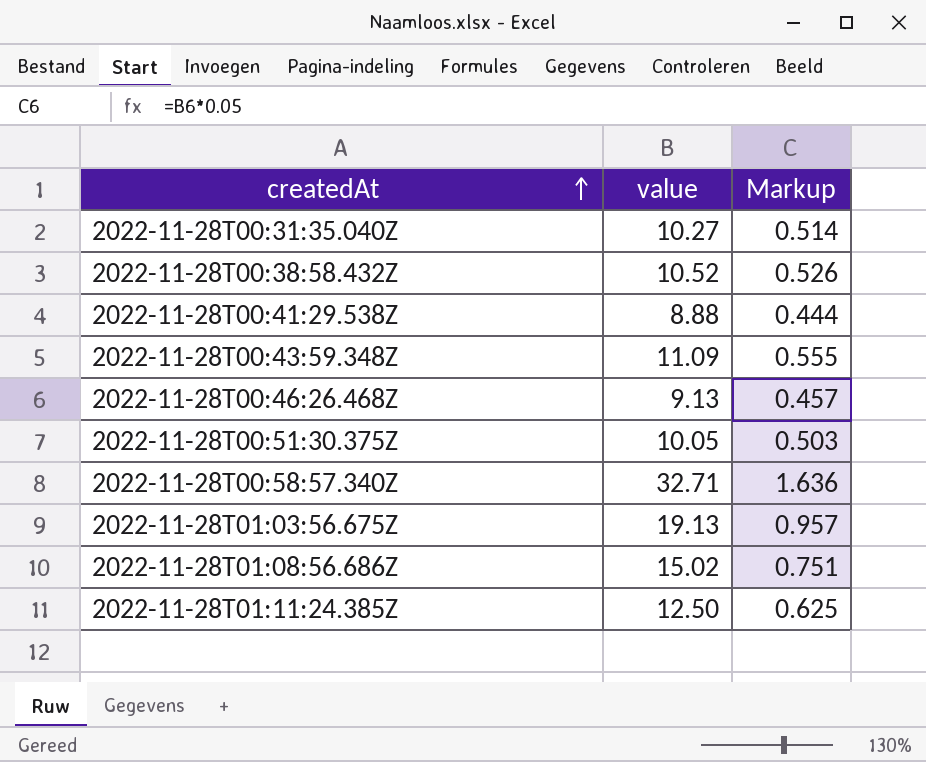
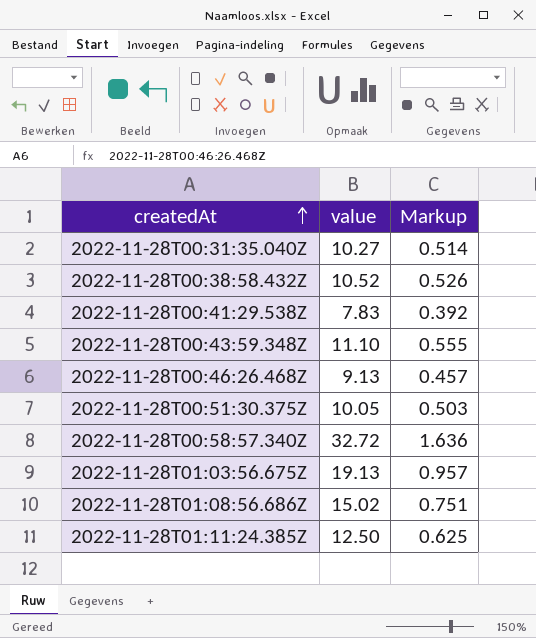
2022-11-28T00:41:29.538Z | value: 8.88 -> 7.83
2022-11-28T00:41:29.538Z | Markup: 0.444 -> 0.392
2022-11-28T00:43:59.348Z | value: 11.09 -> 11.10
2022-11-28T00:58:57.340Z | value: 32.71 -> 32.72

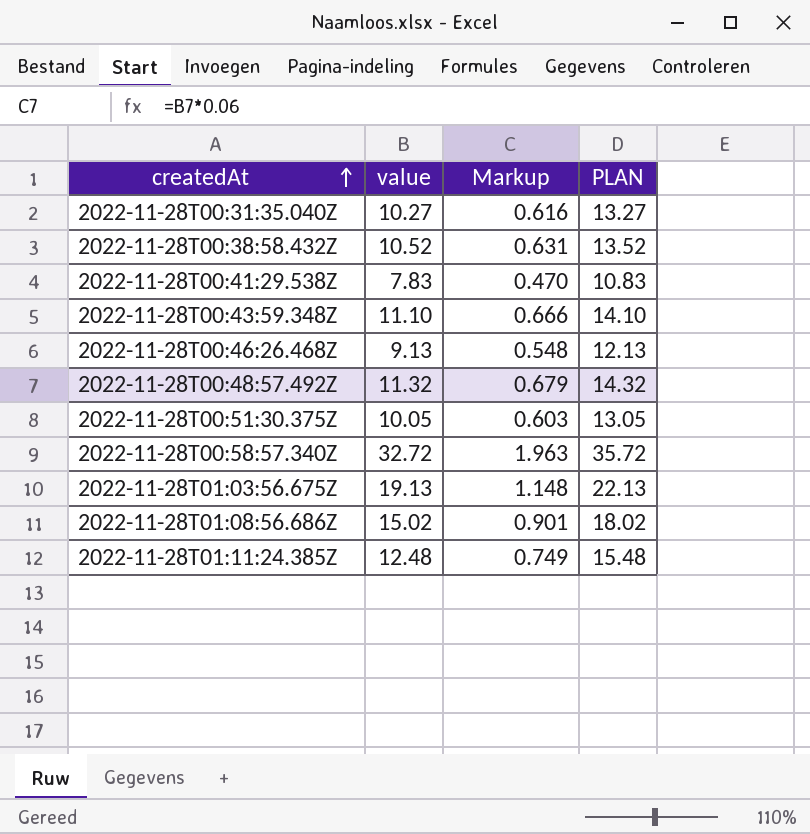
column Markup | formula: [value] * 0.05 -> [value] * 0.06
column PLAN | formula: none -> [value] + 3
row 2022-11-28T00:48:57.492Z: none -> 11.32 | 0.679 | 14.32
2022-11-28T01:11:24.385Z | value: 12.50 -> 12.48

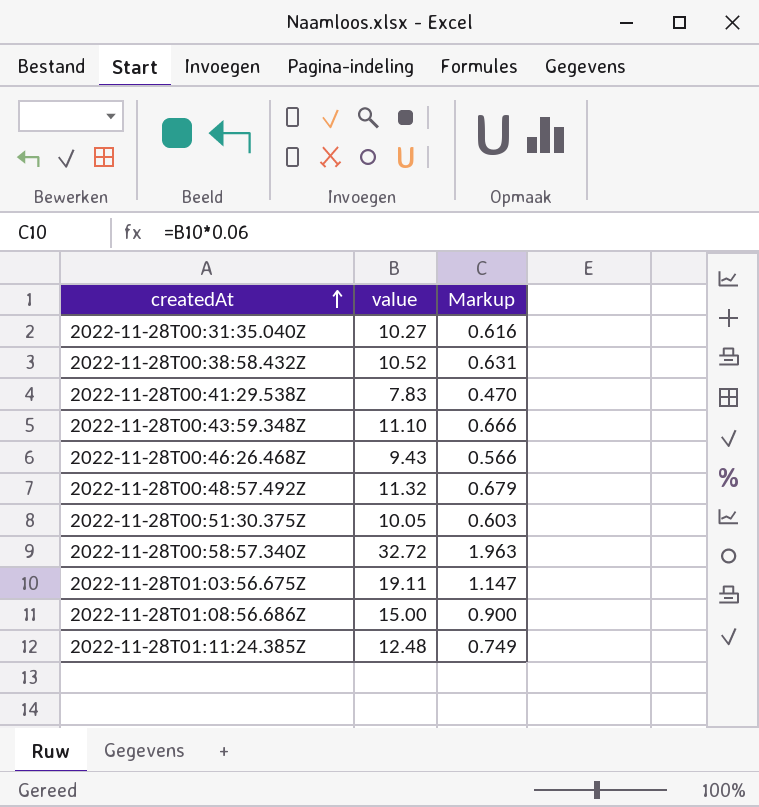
column PLAN | formula: [value] + 3 -> none
2022-11-28T00:46:26.468Z | value: 9.13 -> 9.43
2022-11-28T00:46:26.468Z | Markup: 0.548 -> 0.566
2022-11-28T01:03:56.675Z | value: 19.13 -> 19.11
2022-11-28T01:03:56.675Z | Markup: 1.148 -> 1.147
2022-11-28T01:08:56.686Z | value: 15.02 -> 15.00
2022-11-28T01:08:56.686Z | Markup: 0.901 -> 0.900

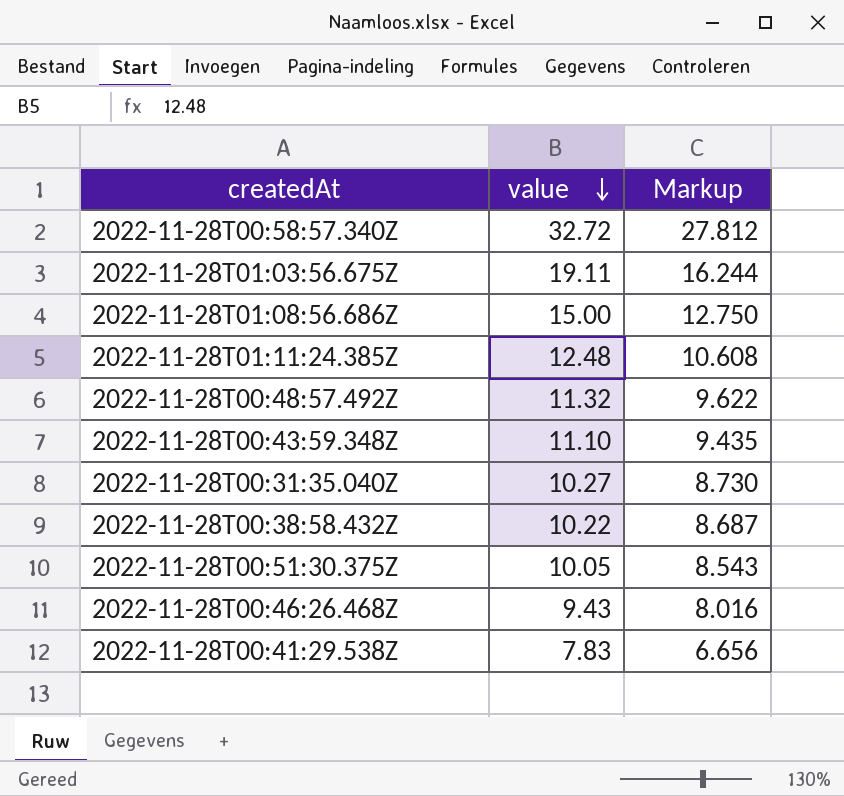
row order: createdAt ascending -> value descending
column Markup | formula: [value] * 0.06 -> [value] * 0.85
2022-11-28T00:38:58.432Z | value: 10.52 -> 10.22

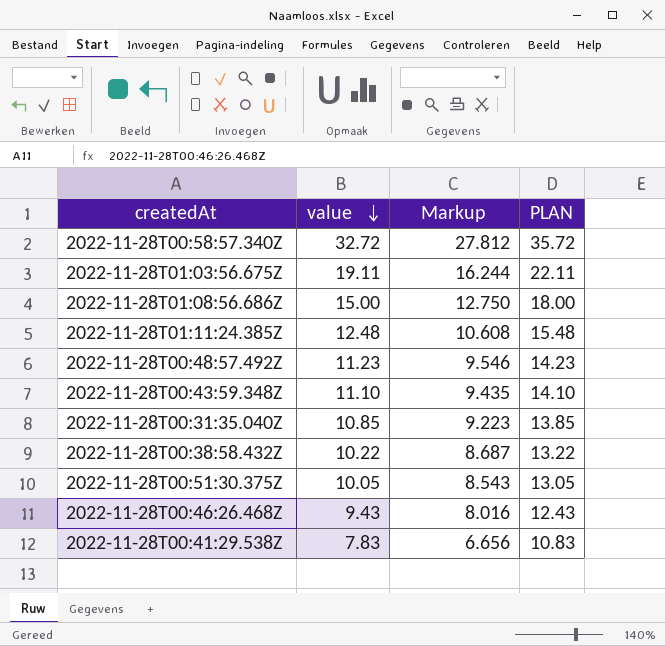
column PLAN | formula: none -> [value] + 3
2022-11-28T00:48:57.492Z | value: 11.32 -> 11.23
2022-11-28T00:48:57.492Z | Markup: 9.622 -> 9.546
2022-11-28T00:31:35.040Z | value: 10.27 -> 10.85
2022-11-28T00:31:35.040Z | Markup: 8.730 -> 9.223

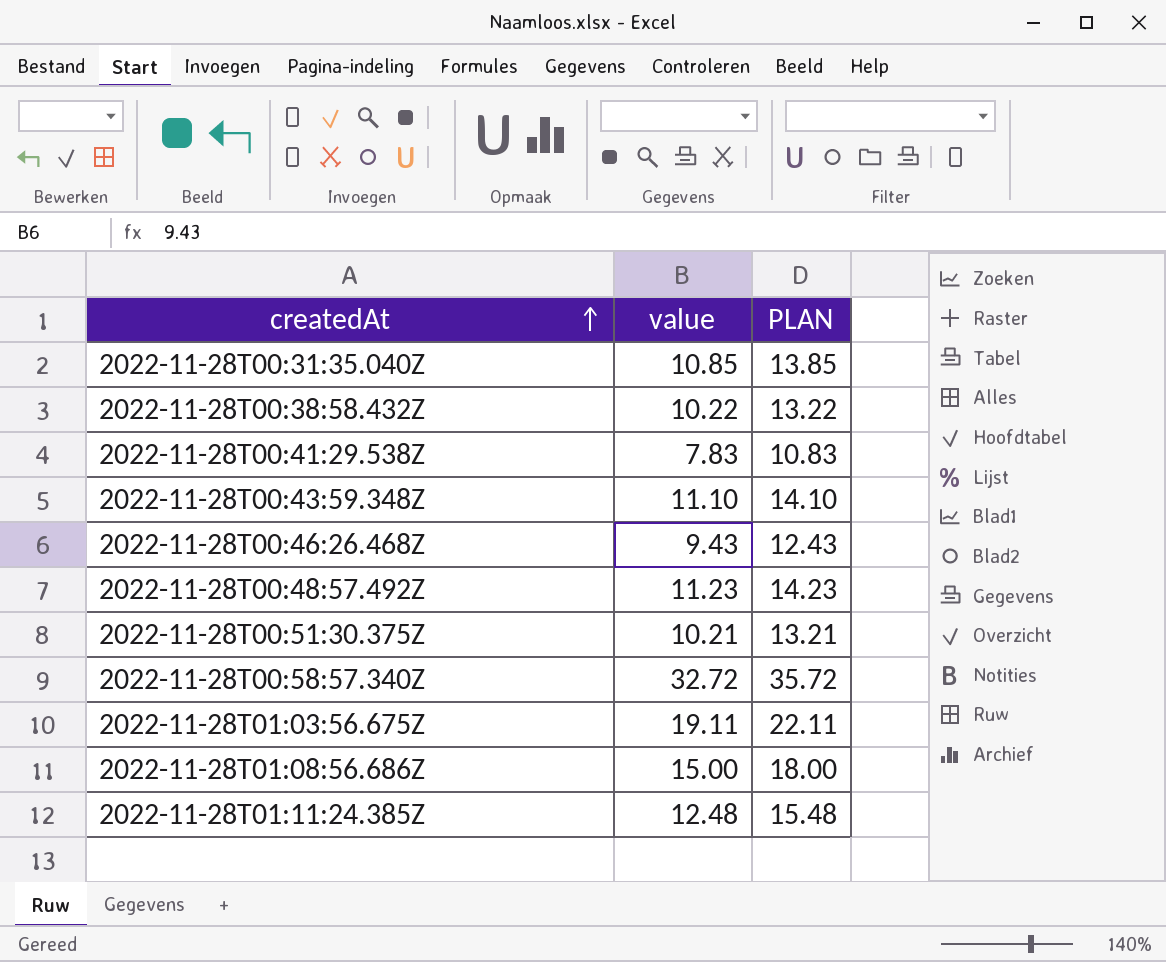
row order: value descending -> createdAt ascending
column Markup | formula: [value] * 0.85 -> none
2022-11-28T00:51:30.375Z | value: 10.05 -> 10.21
2022-11-28T00:51:30.375Z | PLAN: 13.05 -> 13.21

